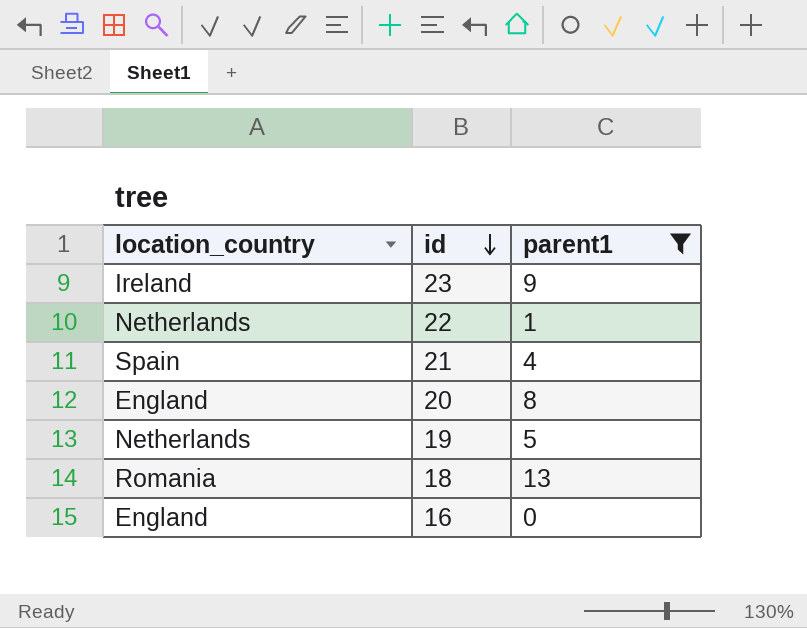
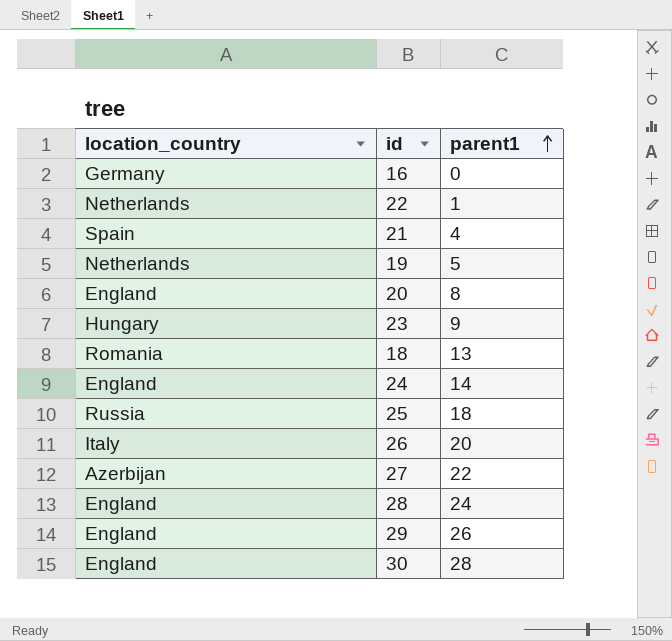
filter: parent1 <= 13 -> none
row order: id descending -> parent1 ascending
16 | location_country: England -> Germany
23 | location_country: Ireland -> Hungary

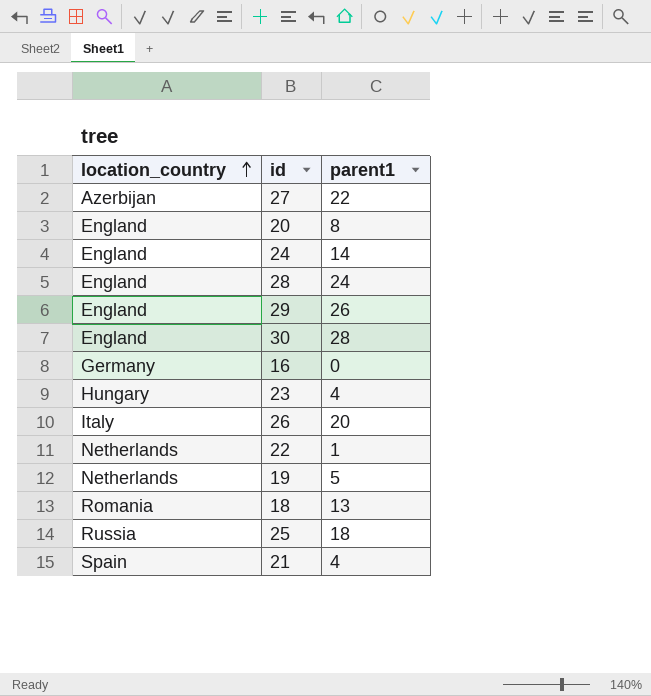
row order: parent1 ascending -> location_country ascending
23 | parent1: 9 -> 4

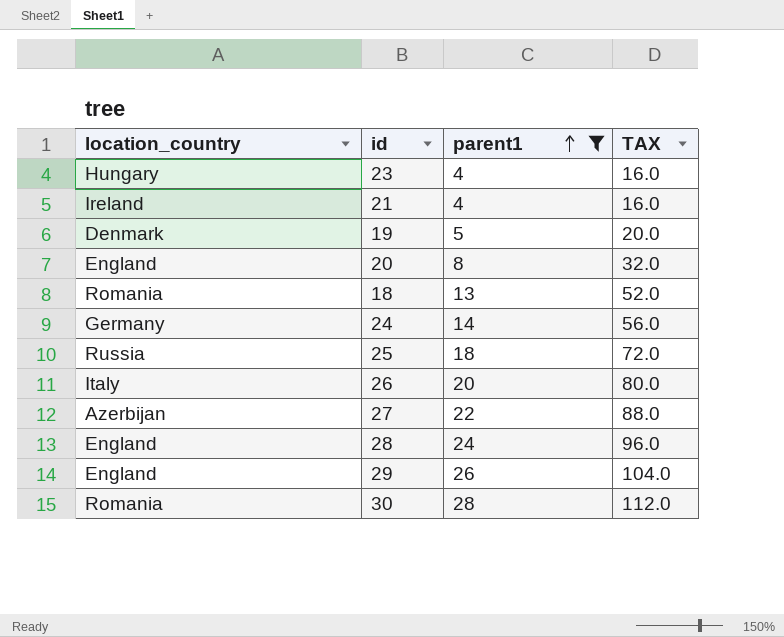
filter: none -> parent1 >= 4
row order: location_country ascending -> parent1 ascending
column TAX | formula: none -> [parent1] * 4
21 | location_country: Spain -> Ireland
19 | location_country: Netherlands -> Denmark
24 | location_country: England -> Germany
30 | location_country: England -> Romania

